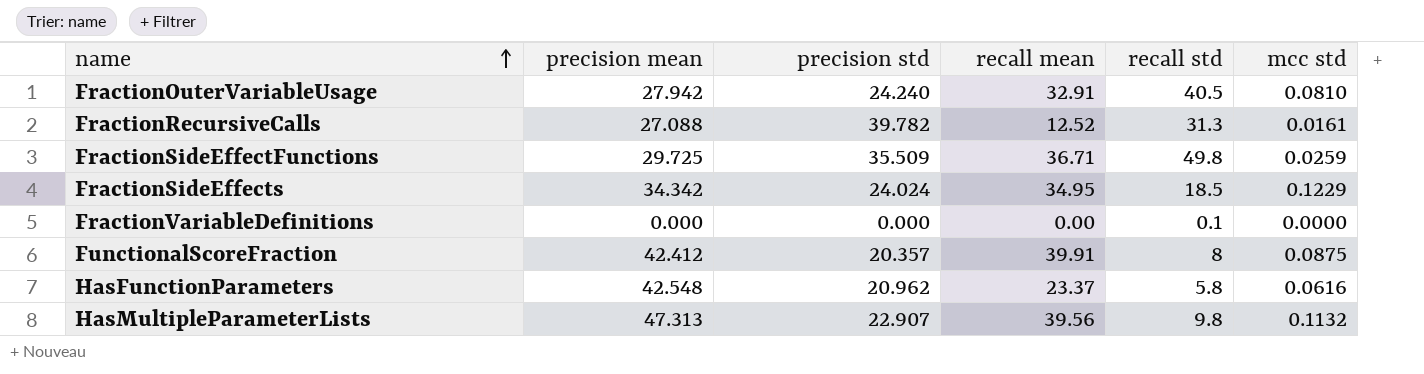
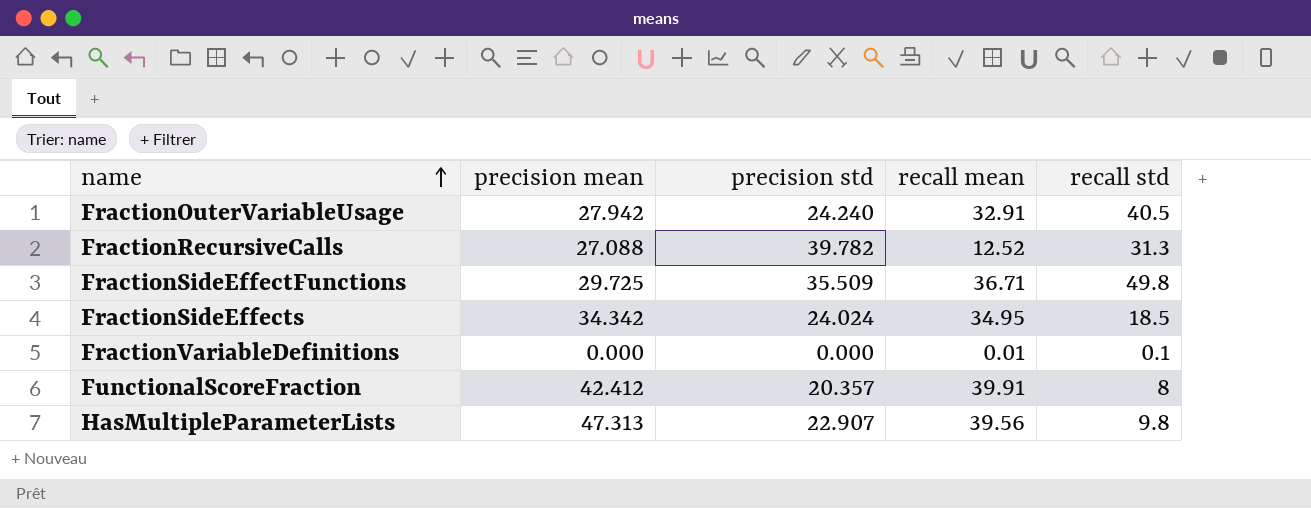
column mcc std | position: 6 -> none
row HasFunctionParameters: 42.548 | 20.962 | 23.37 | 5.8 | 0.0616 -> none
FractionVariableDefinitions | recall mean: 0.00 -> 0.01

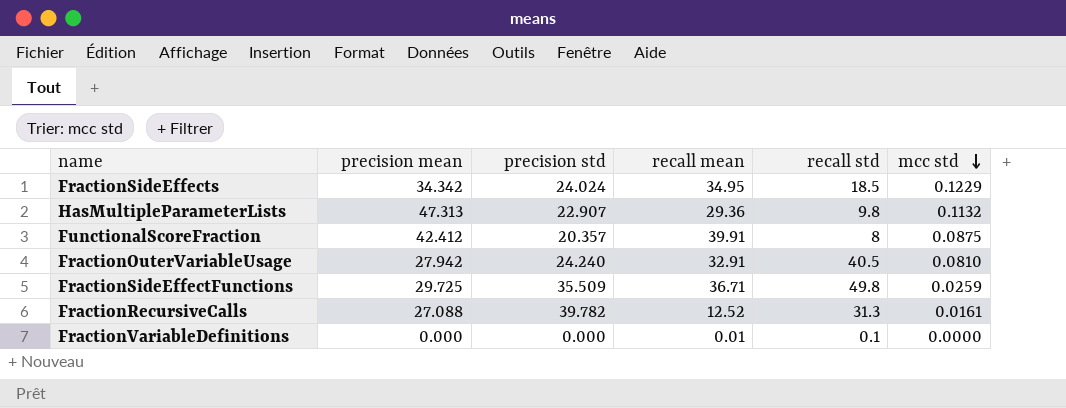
row order: name ascending -> mcc std descending
column mcc std | position: none -> 6
HasMultipleParameterLists | recall mean: 39.56 -> 29.36

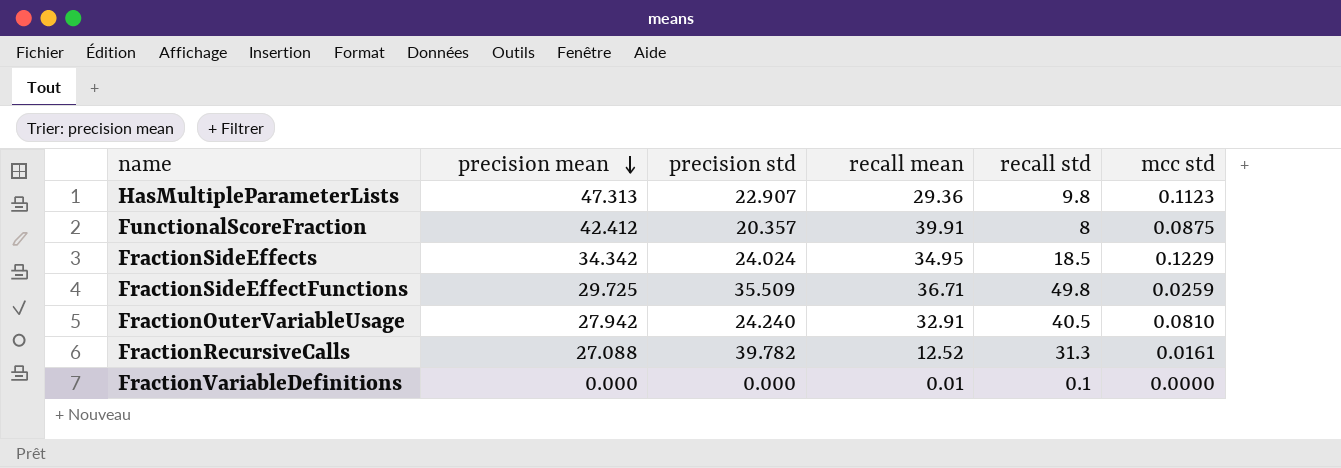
row order: mcc std descending -> precision mean descending
HasMultipleParameterLists | mcc std: 0.1132 -> 0.1123

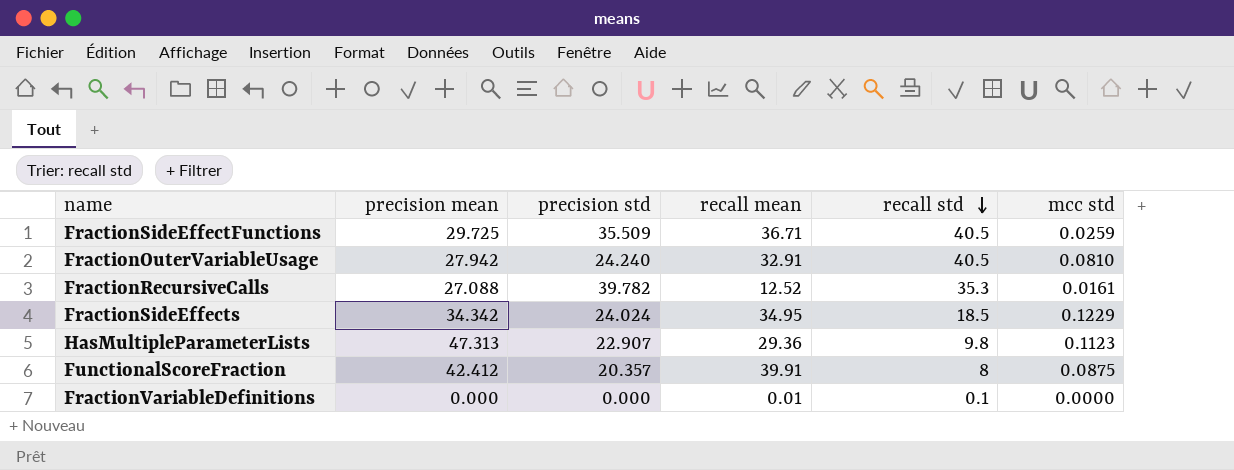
row order: precision mean descending -> recall std descending
FractionSideEffectFunctions | recall std: 49.8 -> 40.5
FractionRecursiveCalls | recall std: 31.3 -> 35.3

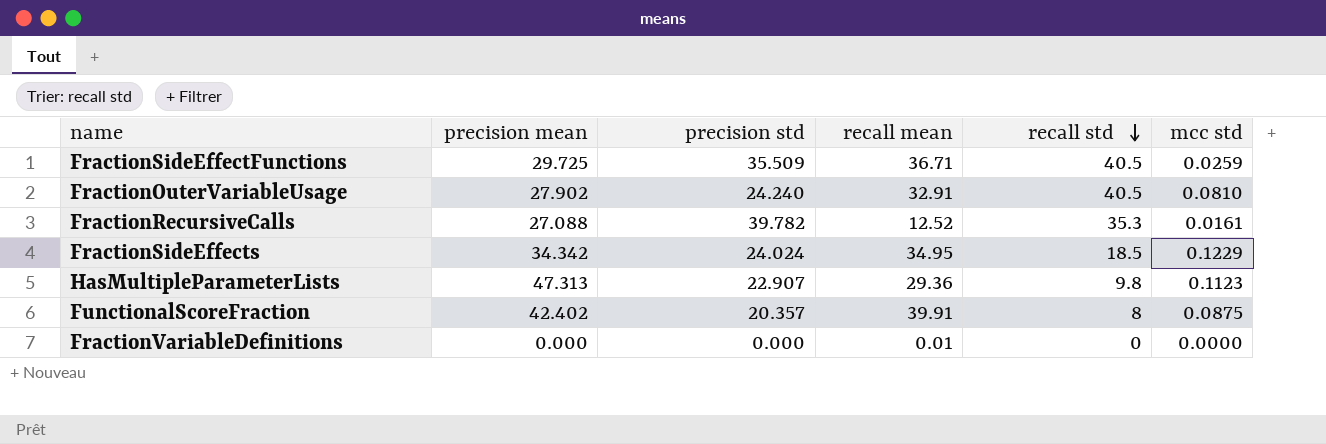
FractionOuterVariableUsage | precision mean: 27.942 -> 27.902
FunctionalScoreFraction | precision mean: 42.412 -> 42.402
FractionVariableDefinitions | recall std: 0.1 -> 0

